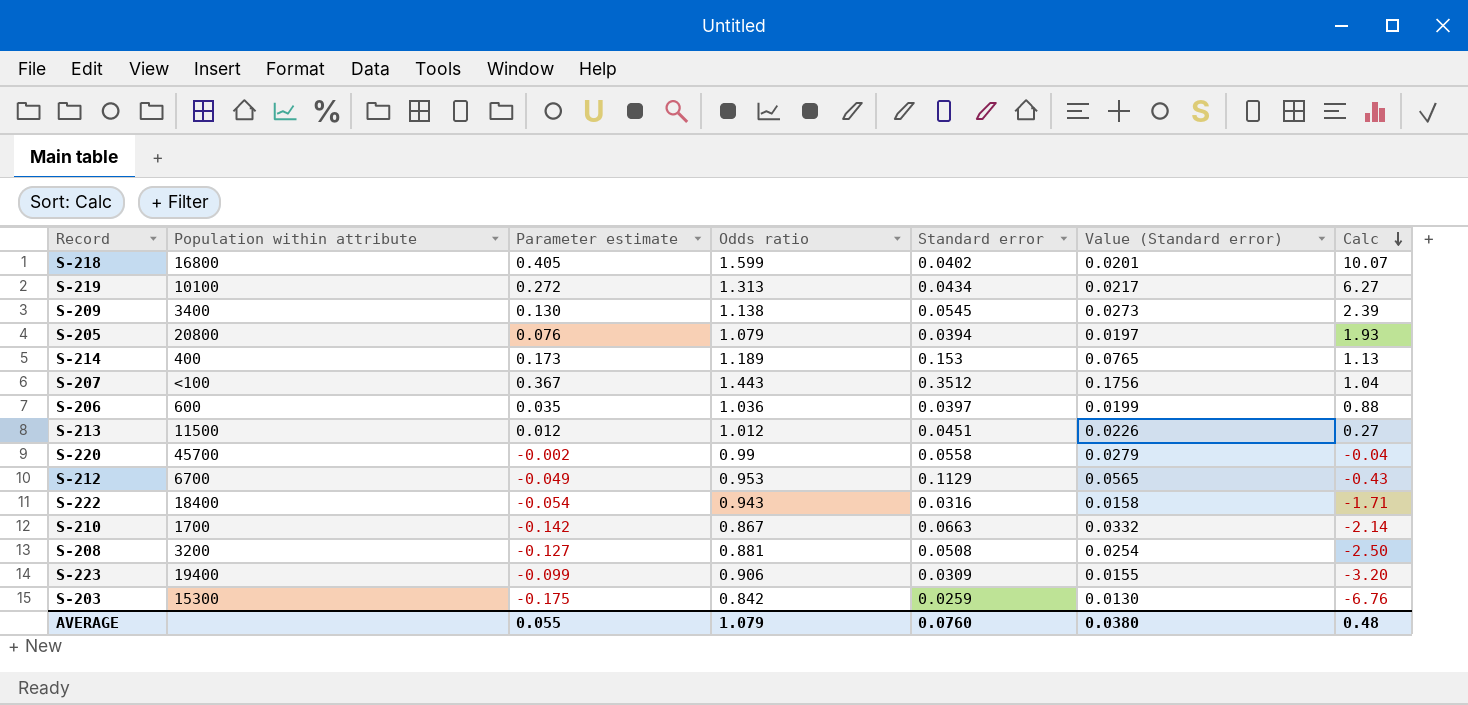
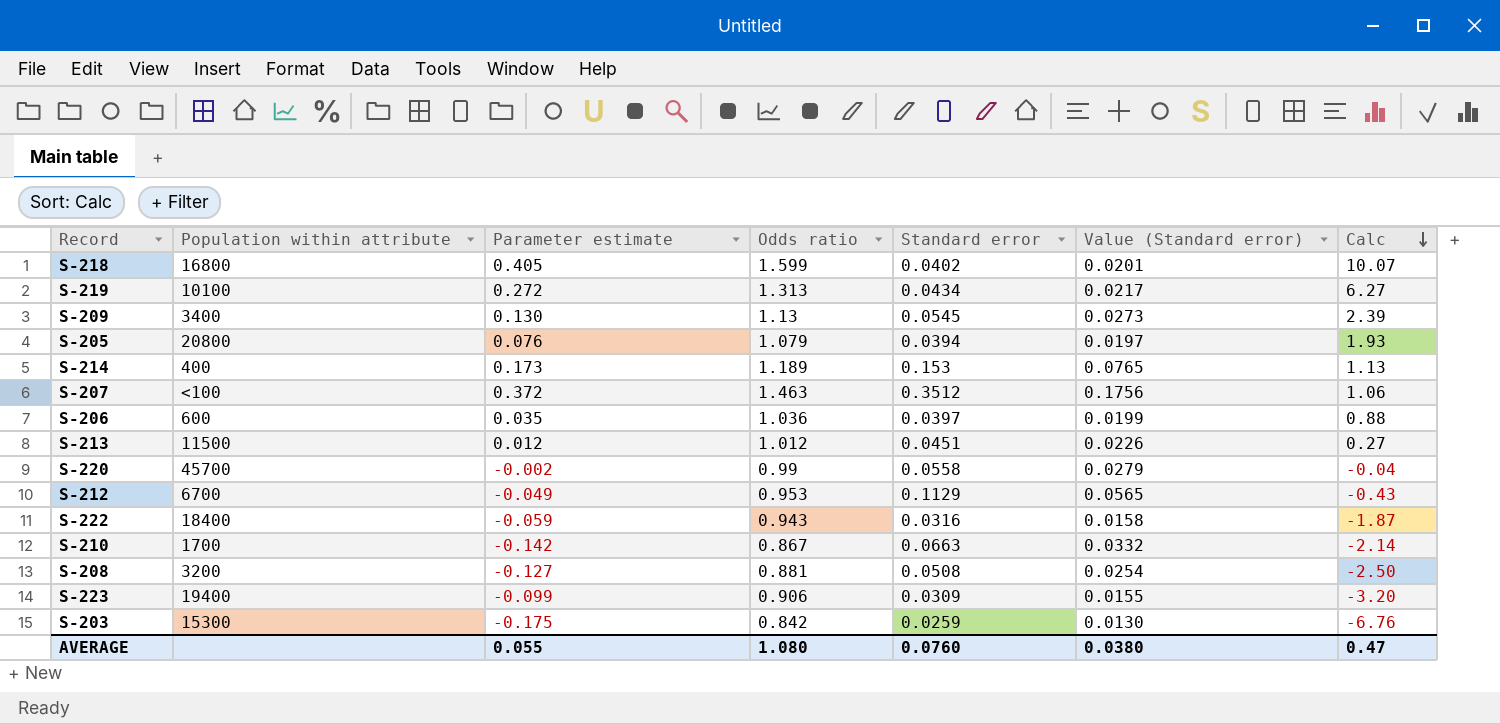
S-209 | Odds ratio: 1.138 -> 1.13
S-207 | Parameter estimate: 0.367 -> 0.372
S-207 | Odds ratio: 1.443 -> 1.463
S-207 | Calc: 1.04 -> 1.06
S-222 | Parameter estimate: -0.054 -> -0.059
S-222 | Calc: -1.71 -> -1.87
AVERAGE | Odds ratio: 1.079 -> 1.080
AVERAGE | Calc: 0.48 -> 0.47

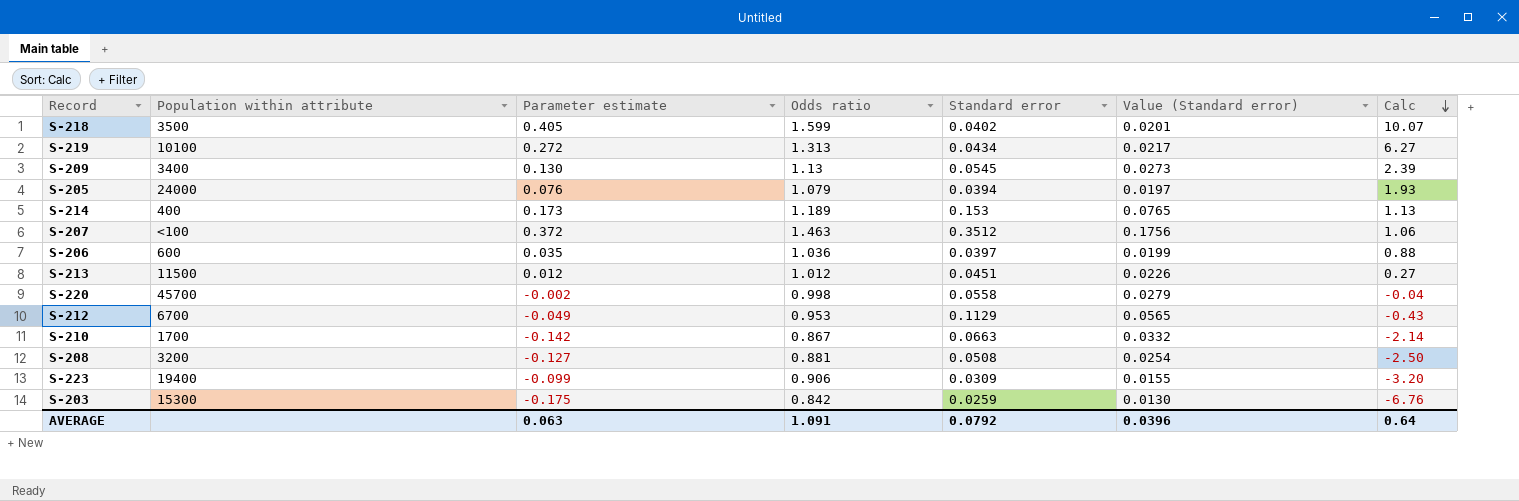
row S-222: 18400 | -0.059 | 0.943 | 0.0316 | 0.0158 | -1.87 -> none
S-218 | Population within attribute: 16800 -> 3500
S-205 | Population within attribute: 20800 -> 24000
S-220 | Odds ratio: 0.99 -> 0.998
AVERAGE | Parameter estimate: 0.055 -> 0.063
AVERAGE | Odds ratio: 1.080 -> 1.091
AVERAGE | Standard error: 0.0760 -> 0.0792
AVERAGE | Value (Standard error): 0.0380 -> 0.0396
AVERAGE | Calc: 0.47 -> 0.64

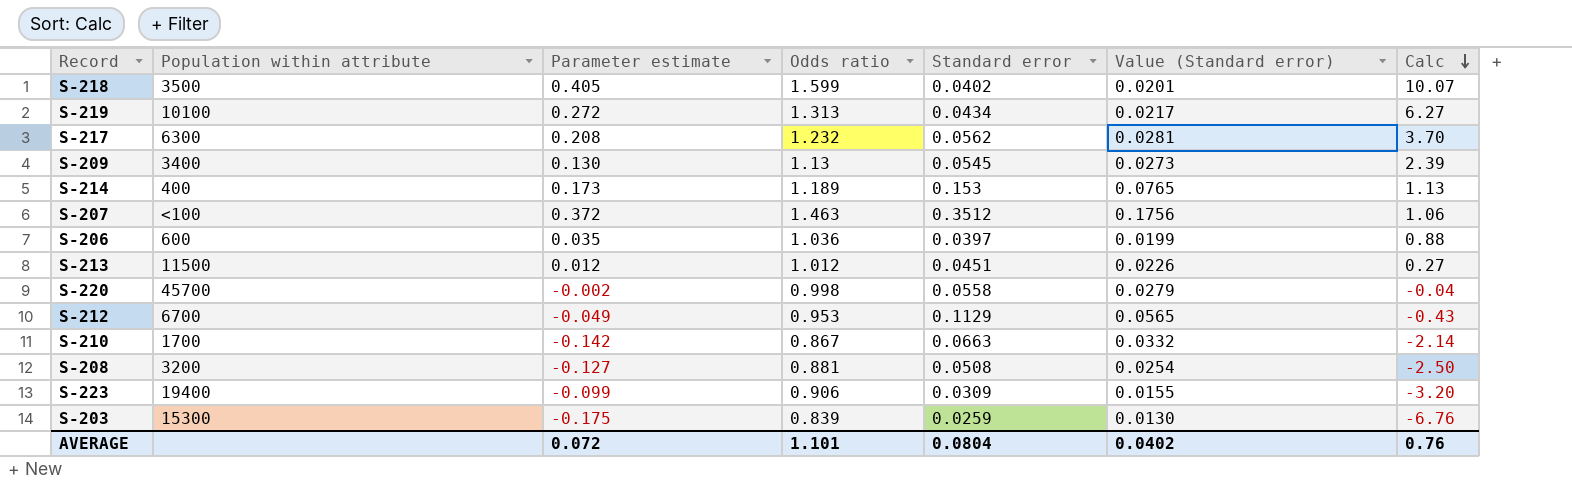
row S-205: 24000 | 0.076 | 1.079 | 0.0394 | 0.0197 | 1.93 -> none
row S-217: none -> 6300 | 0.208 | 1.232 | 0.0562 | 0.0281 | 3.70
S-203 | Odds ratio: 0.842 -> 0.839
AVERAGE | Parameter estimate: 0.063 -> 0.072
AVERAGE | Odds ratio: 1.091 -> 1.101
AVERAGE | Standard error: 0.0792 -> 0.0804
AVERAGE | Value (Standard error): 0.0396 -> 0.0402
AVERAGE | Calc: 0.64 -> 0.76

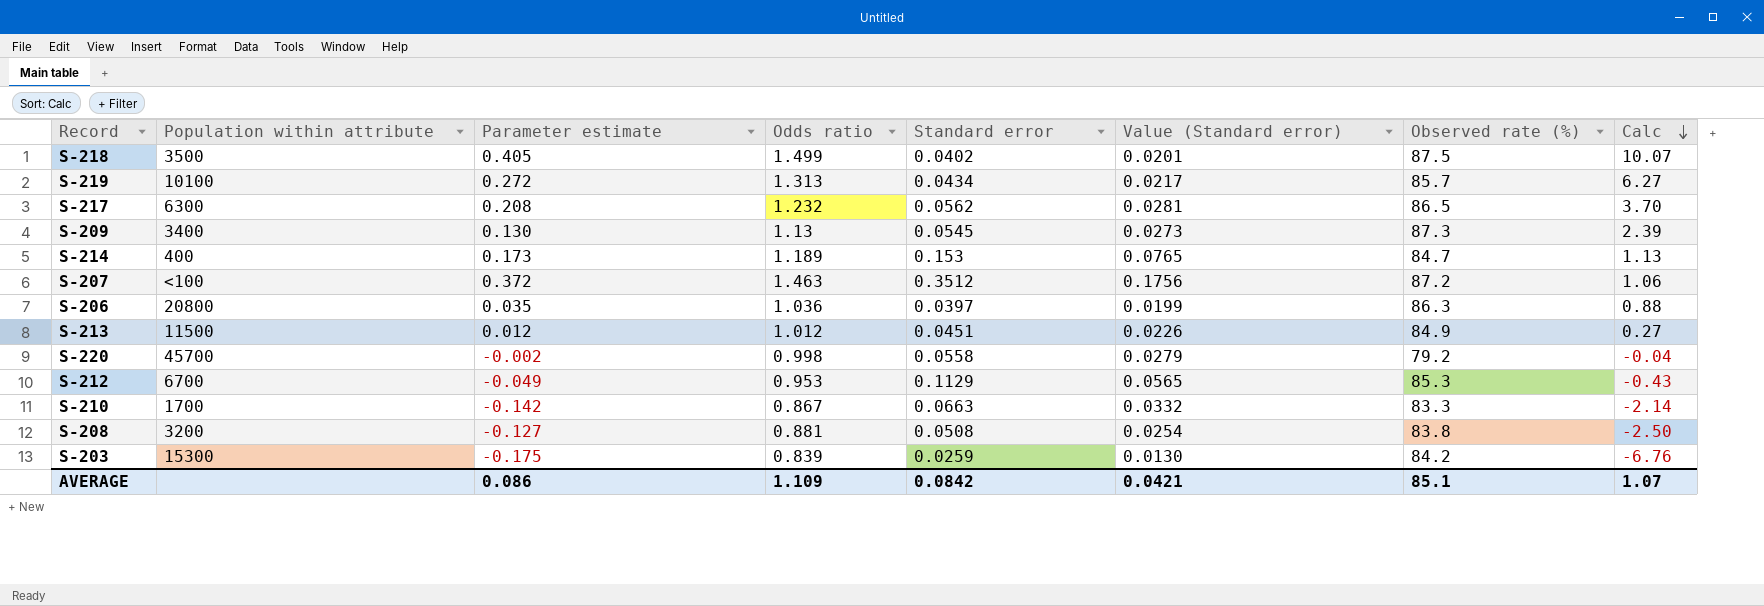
column Observed rate (%) | position: none -> 7
row S-223: 19400 | -0.099 | 0.906 | 0.0309 | 0.0155 | -3.20 -> none
S-218 | Odds ratio: 1.599 -> 1.499
S-206 | Population within attribute: 600 -> 20800
AVERAGE | Parameter estimate: 0.072 -> 0.086
AVERAGE | Odds ratio: 1.101 -> 1.109
AVERAGE | Standard error: 0.0804 -> 0.0842
AVERAGE | Value (Standard error): 0.0402 -> 0.0421
AVERAGE | Calc: 0.76 -> 1.07

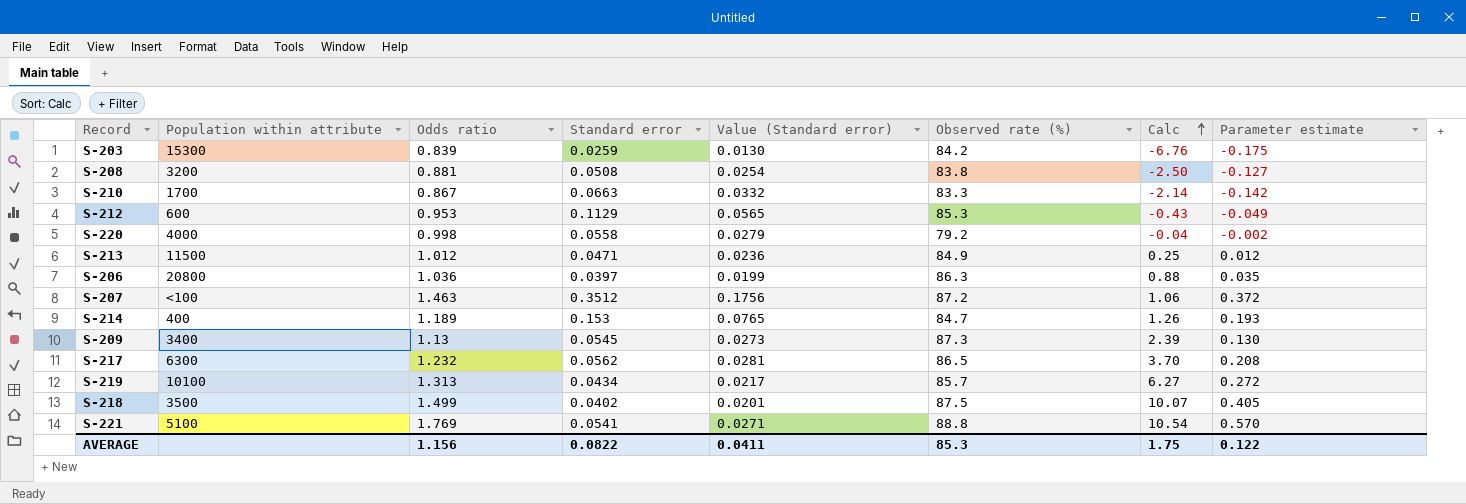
row order: Calc descending -> Calc ascending
column Parameter estimate | position: 3 -> 8
S-212 | Population within attribute: 6700 -> 600
S-220 | Population within attribute: 45700 -> 4000
S-213 | Standard error: 0.0451 -> 0.0471
S-213 | Value (Standard error): 0.0226 -> 0.0236
S-213 | Calc: 0.27 -> 0.25
S-214 | Calc: 1.13 -> 1.26
S-214 | Parameter estimate: 0.173 -> 0.193
row S-221: none -> 5100 | 1.769 | 0.0541 | 0.0271 | 88.8 | 10.54 | 0.570
AVERAGE | Odds ratio: 1.109 -> 1.156
AVERAGE | Standard error: 0.0842 -> 0.0822
AVERAGE | Value (Standard error): 0.0421 -> 0.0411
AVERAGE | Observed rate (%): 85.1 -> 85.3
AVERAGE | Calc: 1.07 -> 1.75
AVERAGE | Parameter estimate: 0.086 -> 0.122

